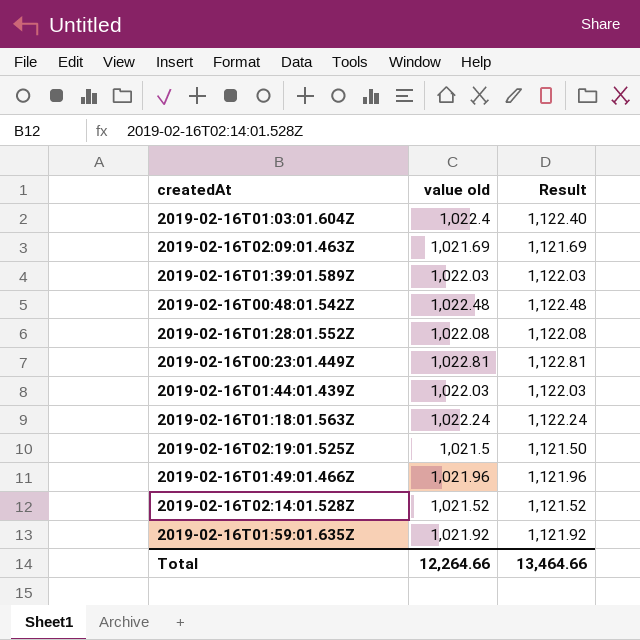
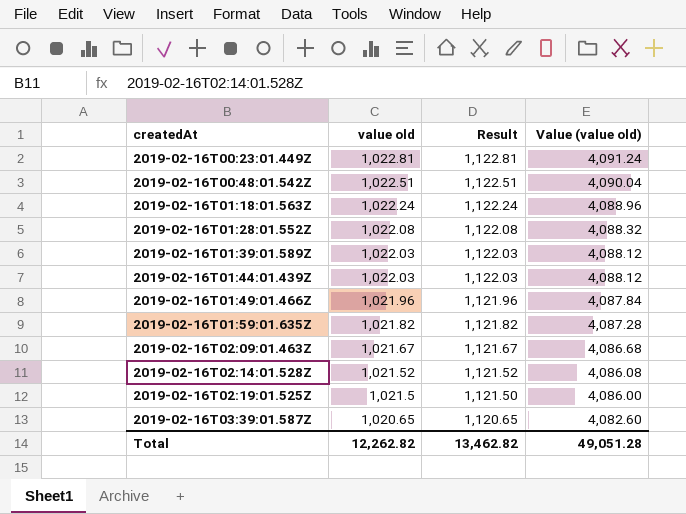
row order: none -> createdAt ascending
column Value (value old) | formula: none -> [value old] * 4
row 2019-02-16T01:03:01.604Z: 1,022.4 | 1,122.40 -> none
2019-02-16T00:48:01.542Z | value old: 1,022.48 -> 1,022.51
2019-02-16T00:48:01.542Z | Result: 1,122.48 -> 1,122.51
2019-02-16T01:59:01.635Z | value old: 1,021.92 -> 1,021.82
2019-02-16T01:59:01.635Z | Result: 1,121.92 -> 1,121.82
2019-02-16T02:09:01.463Z | value old: 1,021.69 -> 1,021.67
2019-02-16T02:09:01.463Z | Result: 1,121.69 -> 1,121.67
row 2019-02-16T03:39:01.587Z: none -> 1,020.65 | 1,120.65 | 4,082.60
Total | value old: 12,264.66 -> 12,262.82
Total | Result: 13,464.66 -> 13,462.82

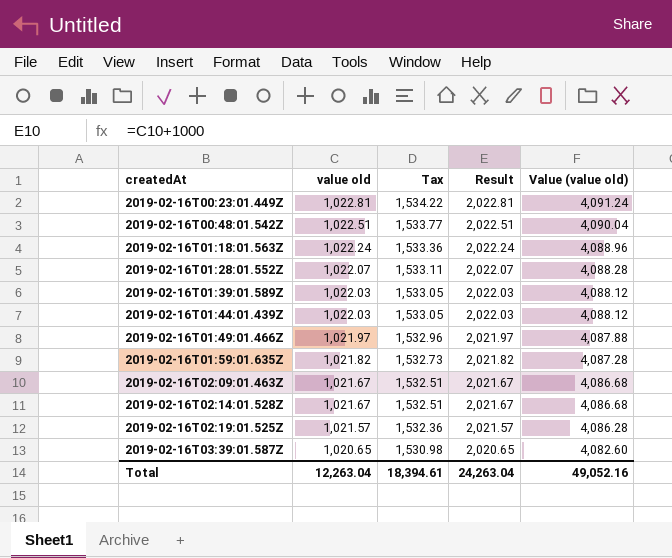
column Tax | formula: none -> [value old] * 1.5
column Result | formula: [value old] + 100 -> [value old] + 1000
2019-02-16T01:28:01.552Z | value old: 1,022.08 -> 1,022.07
2019-02-16T01:28:01.552Z | Value (value old): 4,088.32 -> 4,088.28
2019-02-16T01:49:01.466Z | value old: 1,021.96 -> 1,021.97
2019-02-16T01:49:01.466Z | Value (value old): 4,087.84 -> 4,087.88
2019-02-16T02:14:01.528Z | value old: 1,021.52 -> 1,021.67
2019-02-16T02:14:01.528Z | Value (value old): 4,086.08 -> 4,086.68
2019-02-16T02:19:01.525Z | value old: 1,021.5 -> 1,021.57
2019-02-16T02:19:01.525Z | Value (value old): 4,086.00 -> 4,086.28
Total | value old: 12,262.82 -> 12,263.04
Total | Result: 13,462.82 -> 24,263.04
Total | Value (value old): 49,051.28 -> 49,052.16

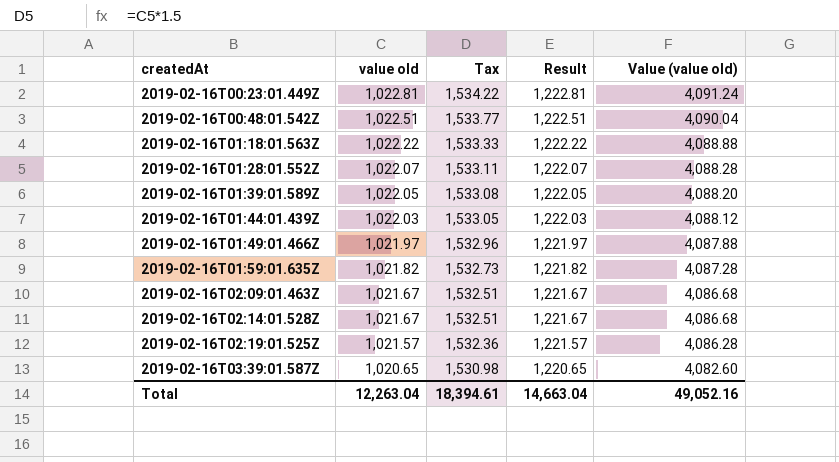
column Result | formula: [value old] + 1000 -> [value old] + 200
2019-02-16T01:18:01.563Z | value old: 1,022.24 -> 1,022.22
2019-02-16T01:18:01.563Z | Tax: 1,533.36 -> 1,533.33
2019-02-16T01:18:01.563Z | Value (value old): 4,088.96 -> 4,088.88
2019-02-16T01:39:01.589Z | value old: 1,022.03 -> 1,022.05
2019-02-16T01:39:01.589Z | Tax: 1,533.05 -> 1,533.08
2019-02-16T01:39:01.589Z | Value (value old): 4,088.12 -> 4,088.20
Total | Result: 24,263.04 -> 14,663.04

